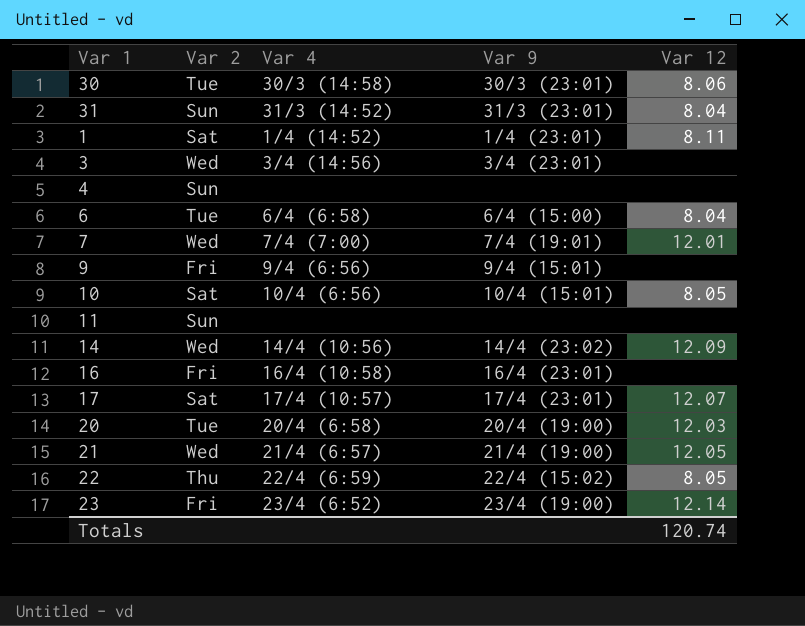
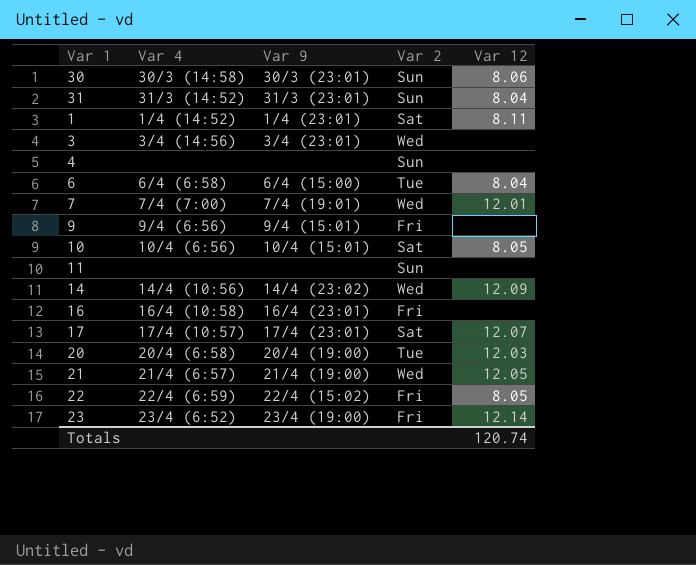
column Var 2 | position: 2 -> 4
30 | Var 2: Tue -> Sun
22 | Var 2: Thu -> Fri

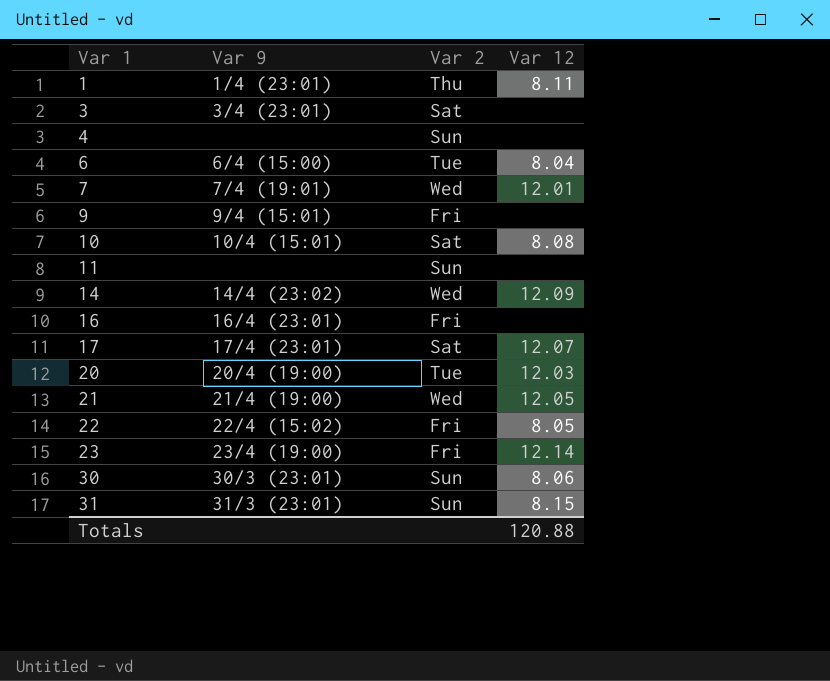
row order: none -> Var 1 ascending
column Var 4 | position: 2 -> none
1 | Var 2: Sat -> Thu
3 | Var 2: Wed -> Sat
10 | Var 12: 8.05 -> 8.08
31 | Var 12: 8.04 -> 8.15
Totals | Var 12: 120.74 -> 120.88

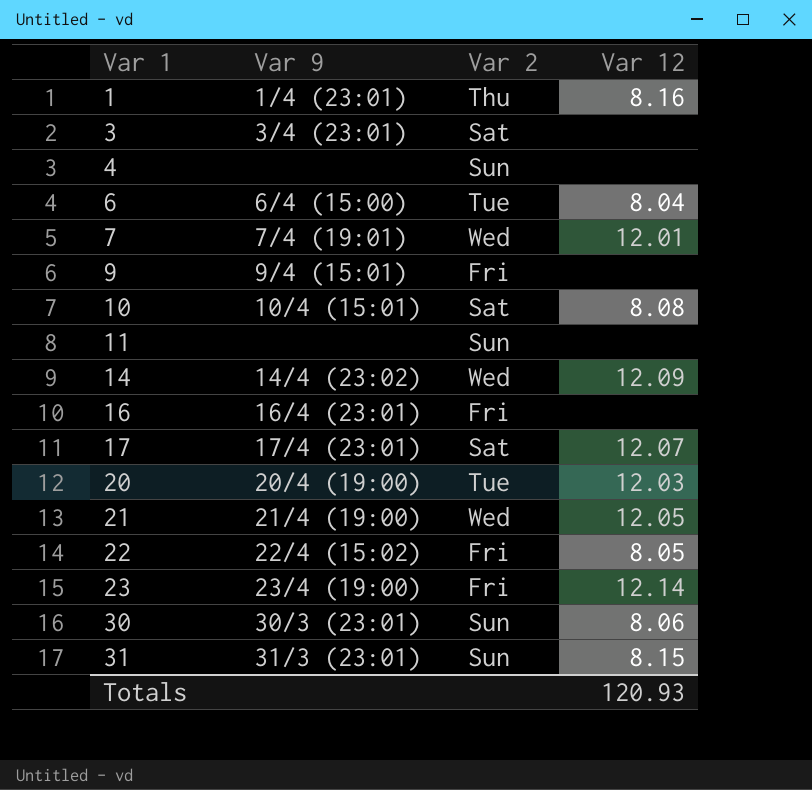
1 | Var 12: 8.11 -> 8.16
Totals | Var 12: 120.88 -> 120.93

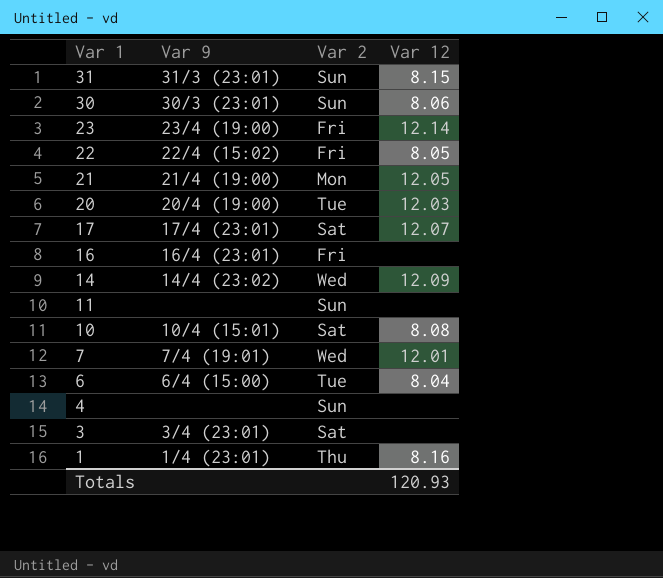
row order: Var 1 ascending -> Var 1 descending
row 9: 9/4 (15:01) | Fri | none -> none
21 | Var 2: Wed -> Mon

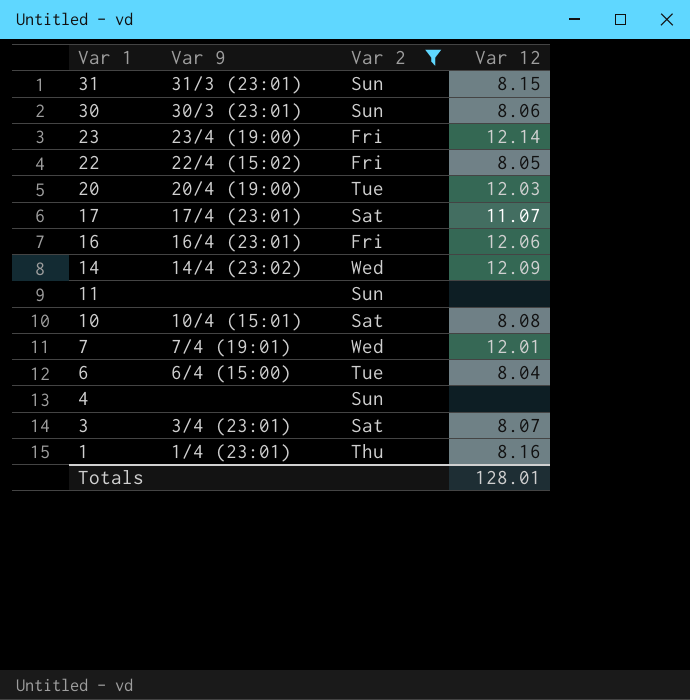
filter: none -> Var 2 != Mon
17 | Var 12: 12.07 -> 11.07
16 | Var 12: none -> 12.06
3 | Var 12: none -> 8.07
Totals | Var 12: 120.93 -> 128.01

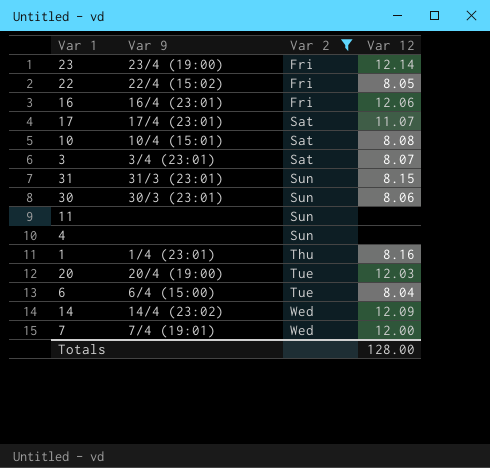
row order: Var 1 descending -> Var 2 ascending
7 | Var 12: 12.01 -> 12.00
Totals | Var 12: 128.01 -> 128.00

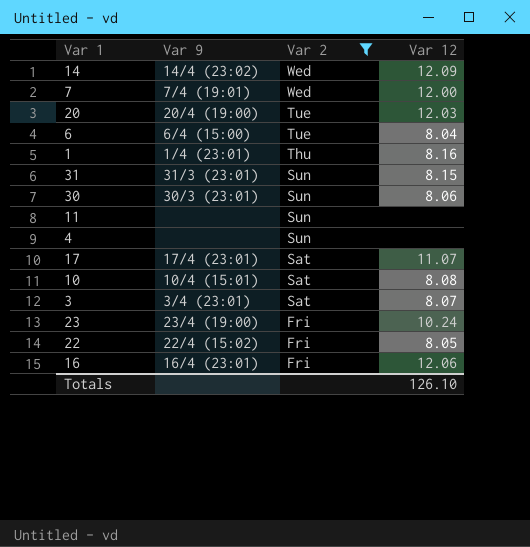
row order: Var 2 ascending -> Var 2 descending
23 | Var 12: 12.14 -> 10.24
Totals | Var 12: 128.00 -> 126.10

